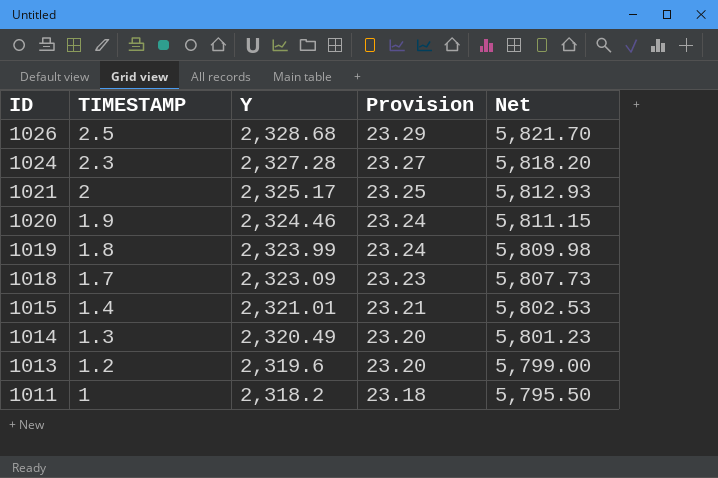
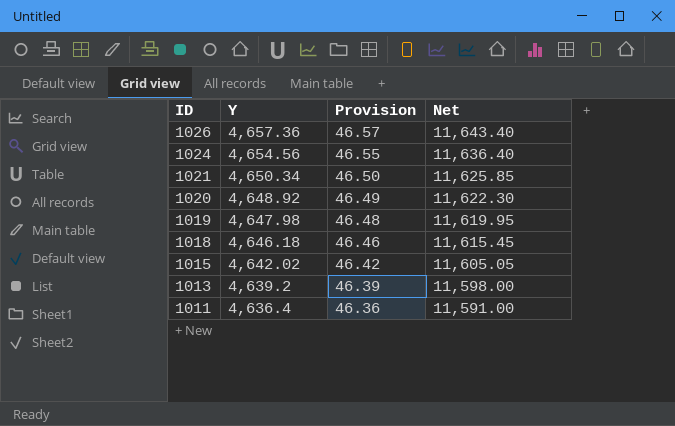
column TIMESTAMP | position: 2 -> none
row 1014: 1.3 | 2,320.49 | 23.20 | 5,801.23 -> none
1026 | Y: 2,328.68 -> 4,657.36
1026 | Provision: 23.29 -> 46.57
1026 | Net: 5,821.70 -> 11,643.40
1024 | Y: 2,327.28 -> 4,654.56
1024 | Provision: 23.27 -> 46.55
1024 | Net: 5,818.20 -> 11,636.40
1021 | Y: 2,325.17 -> 4,650.34
1021 | Provision: 23.25 -> 46.50
1021 | Net: 5,812.93 -> 11,625.85
1020 | Y: 2,324.46 -> 4,648.92
1020 | Provision: 23.24 -> 46.49
1020 | Net: 5,811.15 -> 11,622.30
1019 | Y: 2,323.99 -> 4,647.98
1019 | Provision: 23.24 -> 46.48
1019 | Net: 5,809.98 -> 11,619.95
1018 | Y: 2,323.09 -> 4,646.18
1018 | Provision: 23.23 -> 46.46
1018 | Net: 5,807.73 -> 11,615.45
1015 | Y: 2,321.01 -> 4,642.02
1015 | Provision: 23.21 -> 46.42
1015 | Net: 5,802.53 -> 11,605.05
1013 | Y: 2,319.6 -> 4,639.2
1013 | Provision: 23.20 -> 46.39
1013 | Net: 5,799.00 -> 11,598.00
1011 | Y: 2,318.2 -> 4,636.4
1011 | Provision: 23.18 -> 46.36
1011 | Net: 5,795.50 -> 11,591.00

